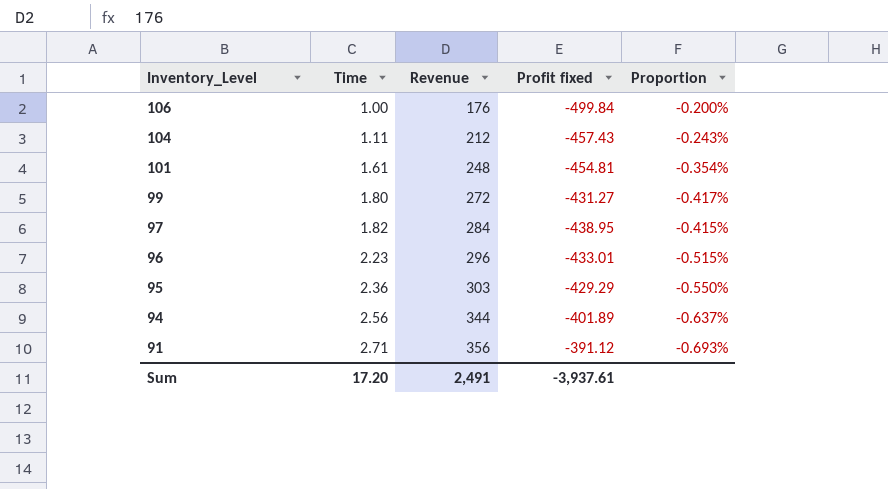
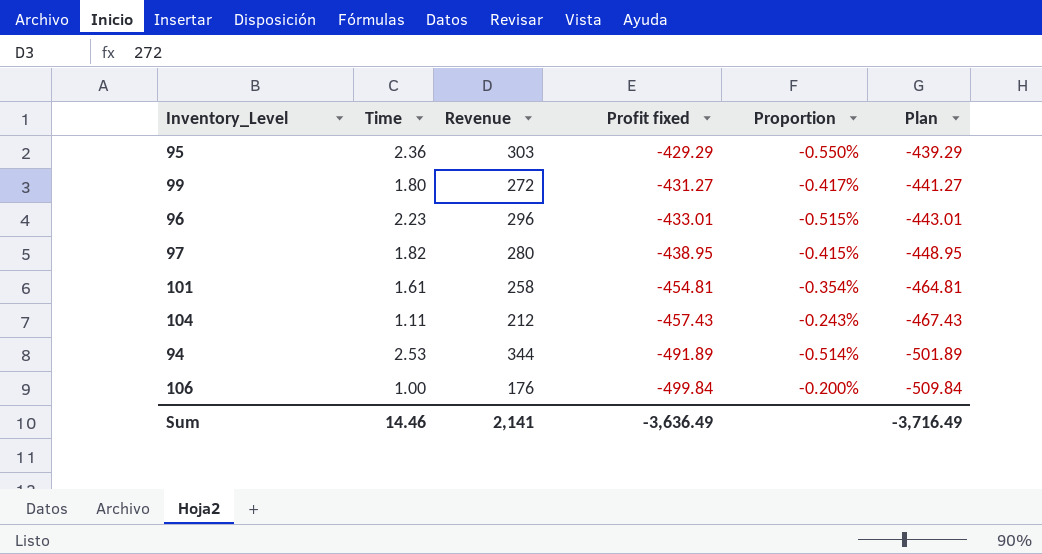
row order: Inventory_Level descending -> Profit fixed descending
column Plan | formula: none -> [Profit fixed] - 10
row 91: 2.71 | 356 | -391.12 | -0.693% -> none
97 | Revenue: 284 -> 280
101 | Revenue: 248 -> 258
94 | Time: 2.56 -> 2.53
94 | Profit fixed: -401.89 -> -491.89
94 | Proportion: -0.637% -> -0.514%
Sum | Time: 17.20 -> 14.46
Sum | Revenue: 2,491 -> 2,141
Sum | Profit fixed: -3,937.61 -> -3,636.49

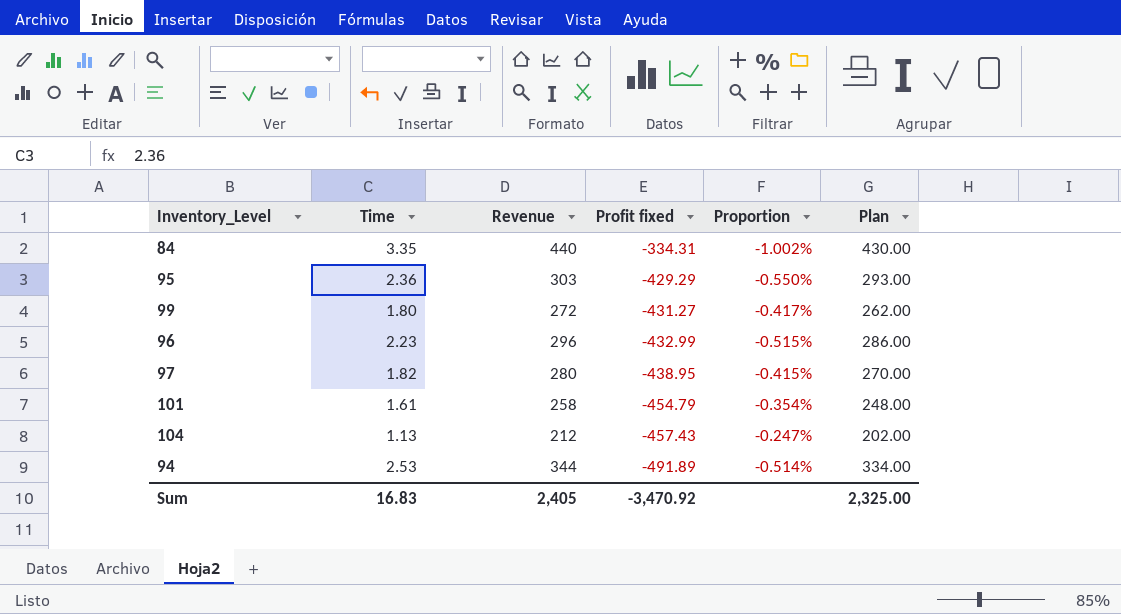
column Plan | formula: [Profit fixed] - 10 -> [Revenue] - 10
row 106: 1.00 | 176 | -499.84 | -0.200% | -509.84 -> none
row 84: none -> 3.35 | 440 | -334.31 | -1.002% | 430.00
96 | Profit fixed: -433.01 -> -432.99
101 | Profit fixed: -454.81 -> -454.79
104 | Time: 1.11 -> 1.13
104 | Proportion: -0.243% -> -0.247%
Sum | Time: 14.46 -> 16.83
Sum | Revenue: 2,141 -> 2,405
Sum | Profit fixed: -3,636.49 -> -3,470.92
Sum | Plan: -3,716.49 -> 2,325.00

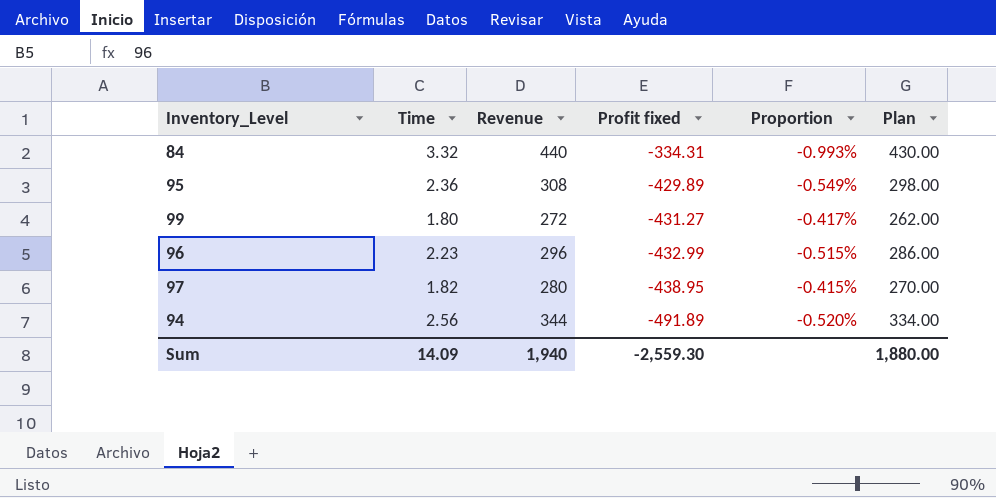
row 101: 1.61 | 258 | -454.79 | -0.354% | 248.00 -> none
row 104: 1.13 | 212 | -457.43 | -0.247% | 202.00 -> none
84 | Time: 3.35 -> 3.32
84 | Proportion: -1.002% -> -0.993%
95 | Revenue: 303 -> 308
95 | Profit fixed: -429.29 -> -429.89
95 | Proportion: -0.550% -> -0.549%
95 | Plan: 293.00 -> 298.00
94 | Time: 2.53 -> 2.56
94 | Proportion: -0.514% -> -0.520%
Sum | Time: 16.83 -> 14.09
Sum | Revenue: 2,405 -> 1,940
Sum | Profit fixed: -3,470.92 -> -2,559.30
Sum | Plan: 2,325.00 -> 1,880.00

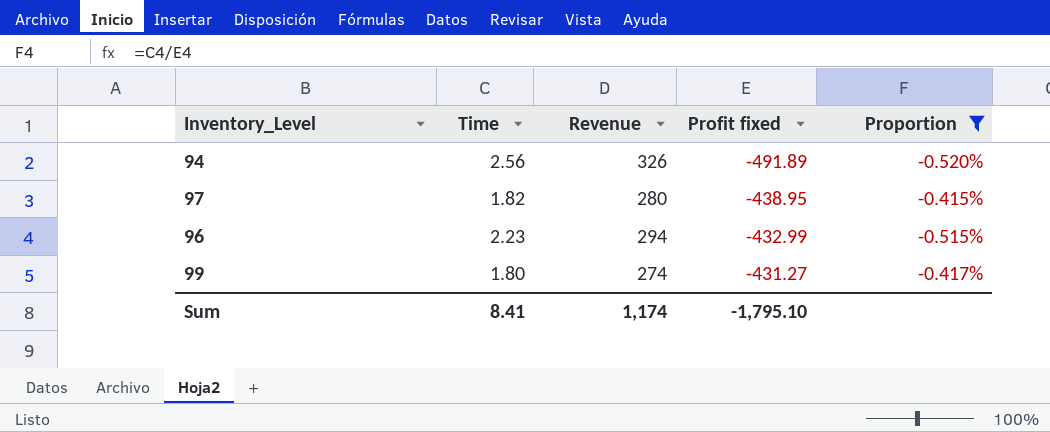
filter: none -> Proportion >= -0.520%
row order: Profit fixed descending -> Profit fixed ascending
column Plan | formula: [Revenue] - 10 -> none
94 | Revenue: 344 -> 326
96 | Revenue: 296 -> 294
99 | Revenue: 272 -> 274
Sum | Time: 14.09 -> 8.41
Sum | Revenue: 1,940 -> 1,174
Sum | Profit fixed: -2,559.30 -> -1,795.10

